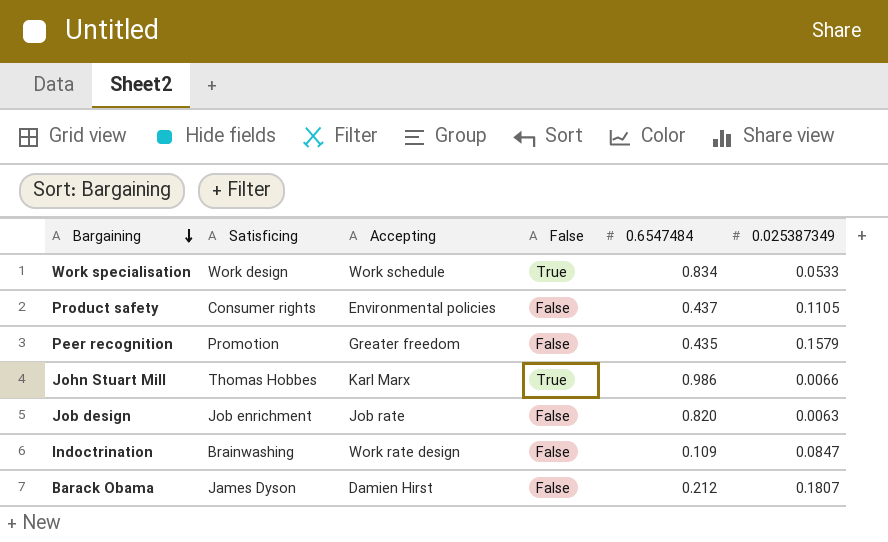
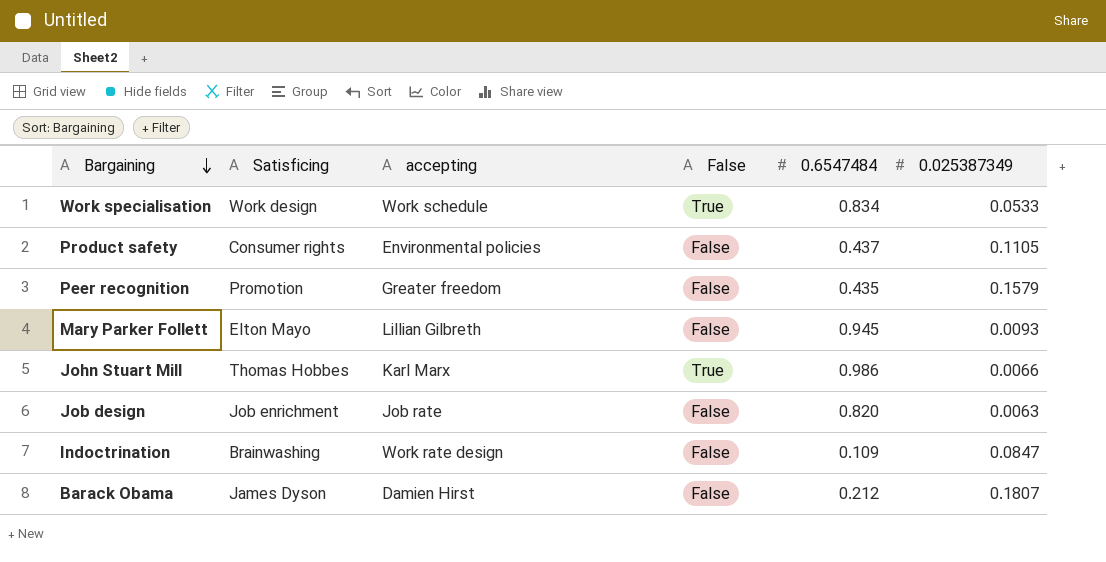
column name: Accepting -> accepting
row Mary Parker Follett: none -> Elton Mayo | Lillian Gilbreth | False | 0.945 | 0.0093

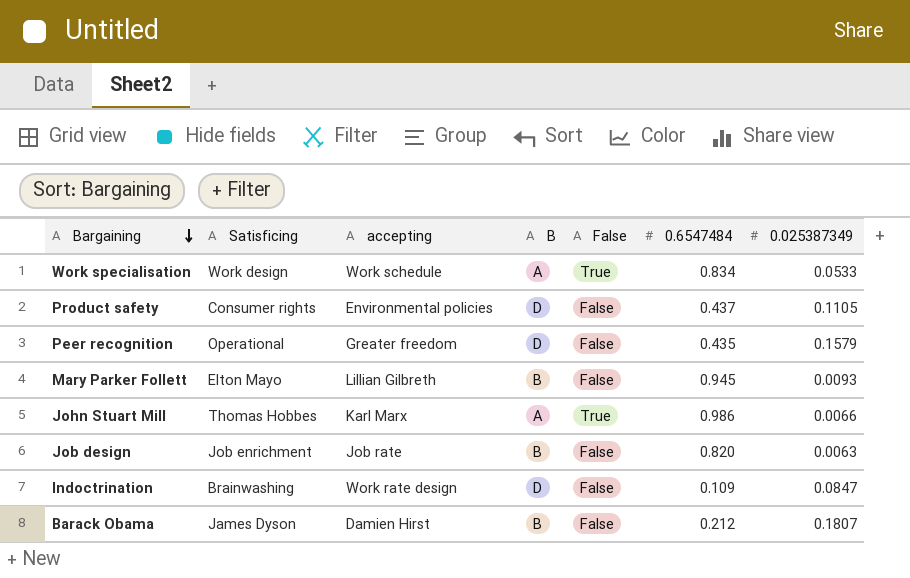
column B | position: none -> 4
Peer recognition | Satisficing: Promotion -> Operational

